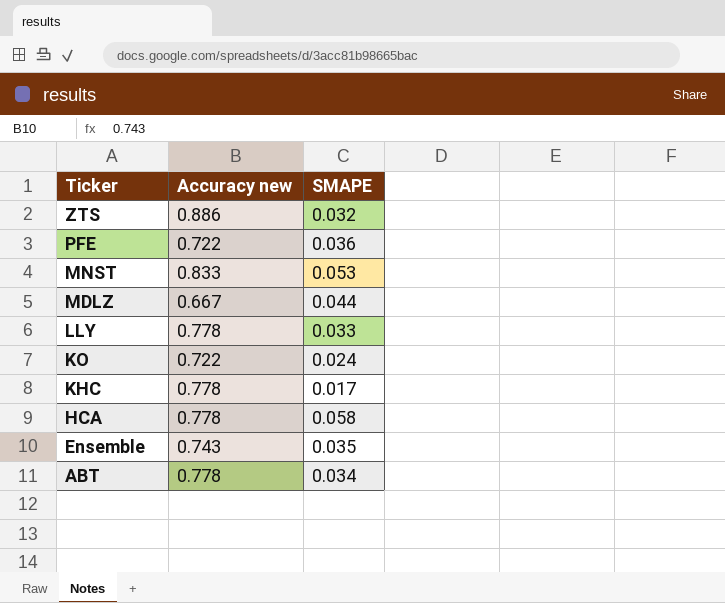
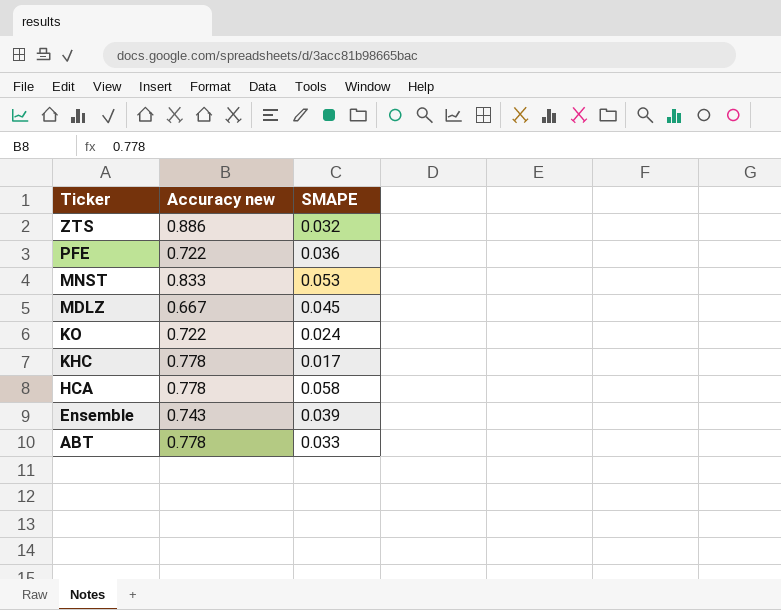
row LLY: 0.778 | 0.033 -> none
MDLZ | SMAPE: 0.044 -> 0.045
Ensemble | SMAPE: 0.035 -> 0.039
ABT | SMAPE: 0.034 -> 0.033

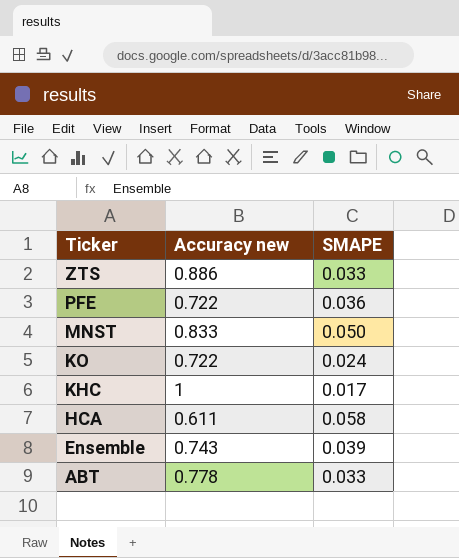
row MDLZ: 0.667 | 0.045 -> none
ZTS | SMAPE: 0.032 -> 0.033
MNST | SMAPE: 0.053 -> 0.050
KHC | Accuracy new: 0.778 -> 1
HCA | Accuracy new: 0.778 -> 0.611

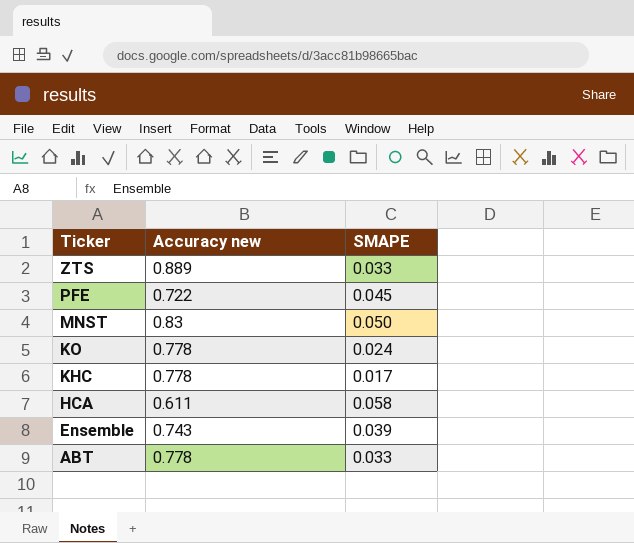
ZTS | Accuracy new: 0.886 -> 0.889
PFE | SMAPE: 0.036 -> 0.045
MNST | Accuracy new: 0.833 -> 0.83
KO | Accuracy new: 0.722 -> 0.778
KHC | Accuracy new: 1 -> 0.778

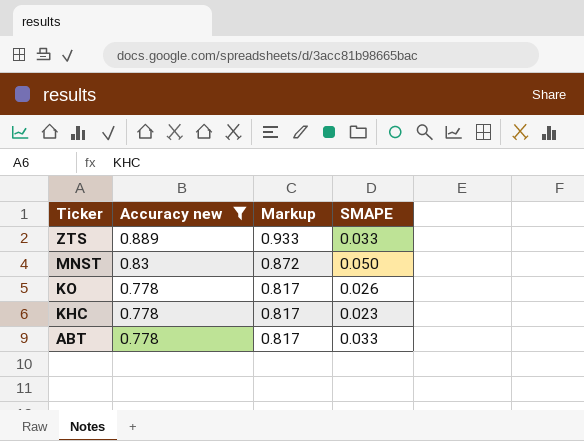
filter: none -> Accuracy new >= 0.778
column Markup | formula: none -> [Accuracy new] * 1.05
KO | SMAPE: 0.024 -> 0.026
KHC | SMAPE: 0.017 -> 0.023

